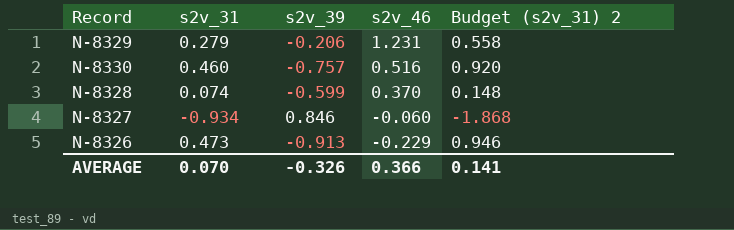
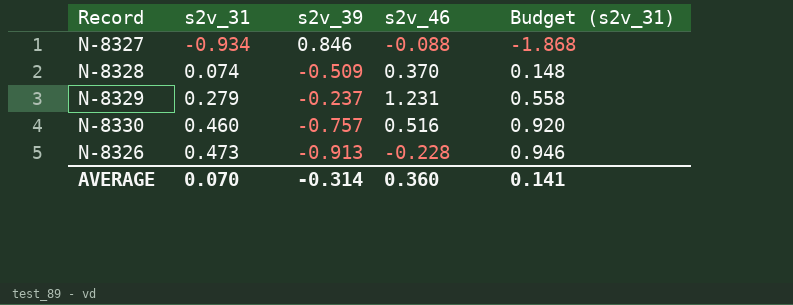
row order: s2v_46 descending -> s2v_31 ascending
column name: Budget (s2v_31) 2 -> Budget (s2v_31)
N-8327 | s2v_46: -0.060 -> -0.088
N-8328 | s2v_39: -0.599 -> -0.509
N-8329 | s2v_39: -0.206 -> -0.237
N-8326 | s2v_46: -0.229 -> -0.228
AVERAGE | s2v_39: -0.326 -> -0.314
AVERAGE | s2v_46: 0.366 -> 0.360

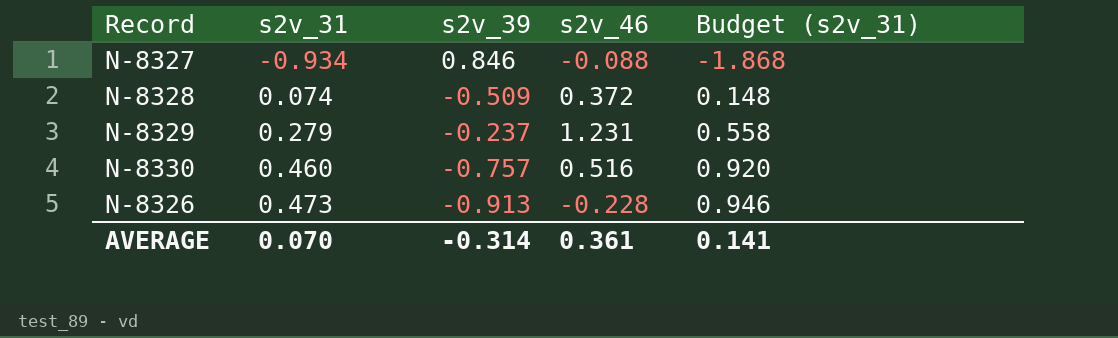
N-8328 | s2v_46: 0.370 -> 0.372
AVERAGE | s2v_46: 0.360 -> 0.361

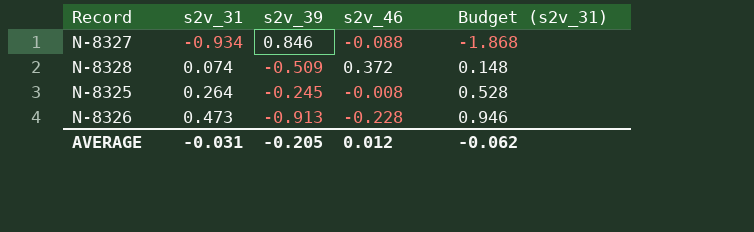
row N-8329: 0.279 | -0.237 | 1.231 | 0.558 -> none
row N-8330: 0.460 | -0.757 | 0.516 | 0.920 -> none
row N-8325: none -> 0.264 | -0.245 | -0.008 | 0.528
AVERAGE | s2v_31: 0.070 -> -0.031
AVERAGE | s2v_39: -0.314 -> -0.205
AVERAGE | s2v_46: 0.361 -> 0.012
AVERAGE | Budget (s2v_31): 0.141 -> -0.062

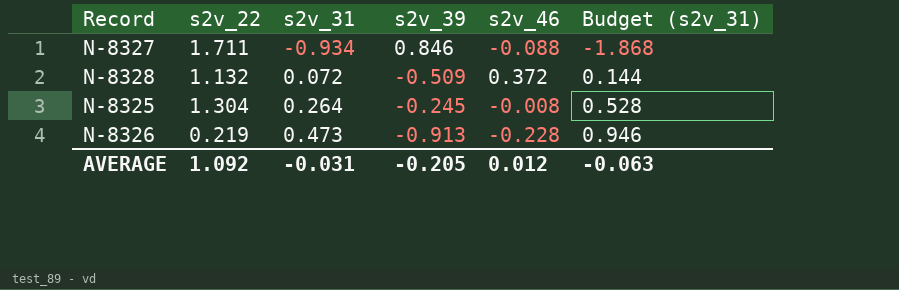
column s2v_22 | position: none -> 2
N-8328 | s2v_31: 0.074 -> 0.072
N-8328 | Budget (s2v_31): 0.148 -> 0.144
AVERAGE | Budget (s2v_31): -0.062 -> -0.063

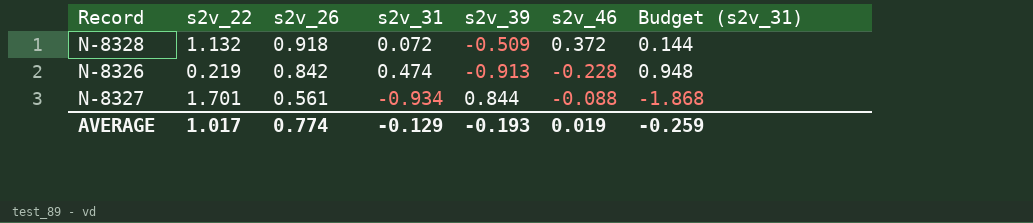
row order: s2v_31 ascending -> s2v_26 descending
column s2v_26 | position: none -> 3
row N-8325: 1.304 | 0.264 | -0.245 | -0.008 | 0.528 -> none
N-8326 | s2v_31: 0.473 -> 0.474
N-8326 | Budget (s2v_31): 0.946 -> 0.948
N-8327 | s2v_22: 1.711 -> 1.701
N-8327 | s2v_39: 0.846 -> 0.844
AVERAGE | s2v_22: 1.092 -> 1.017
AVERAGE | s2v_31: -0.031 -> -0.129
AVERAGE | s2v_39: -0.205 -> -0.193
AVERAGE | s2v_46: 0.012 -> 0.019
AVERAGE | Budget (s2v_31): -0.063 -> -0.259

